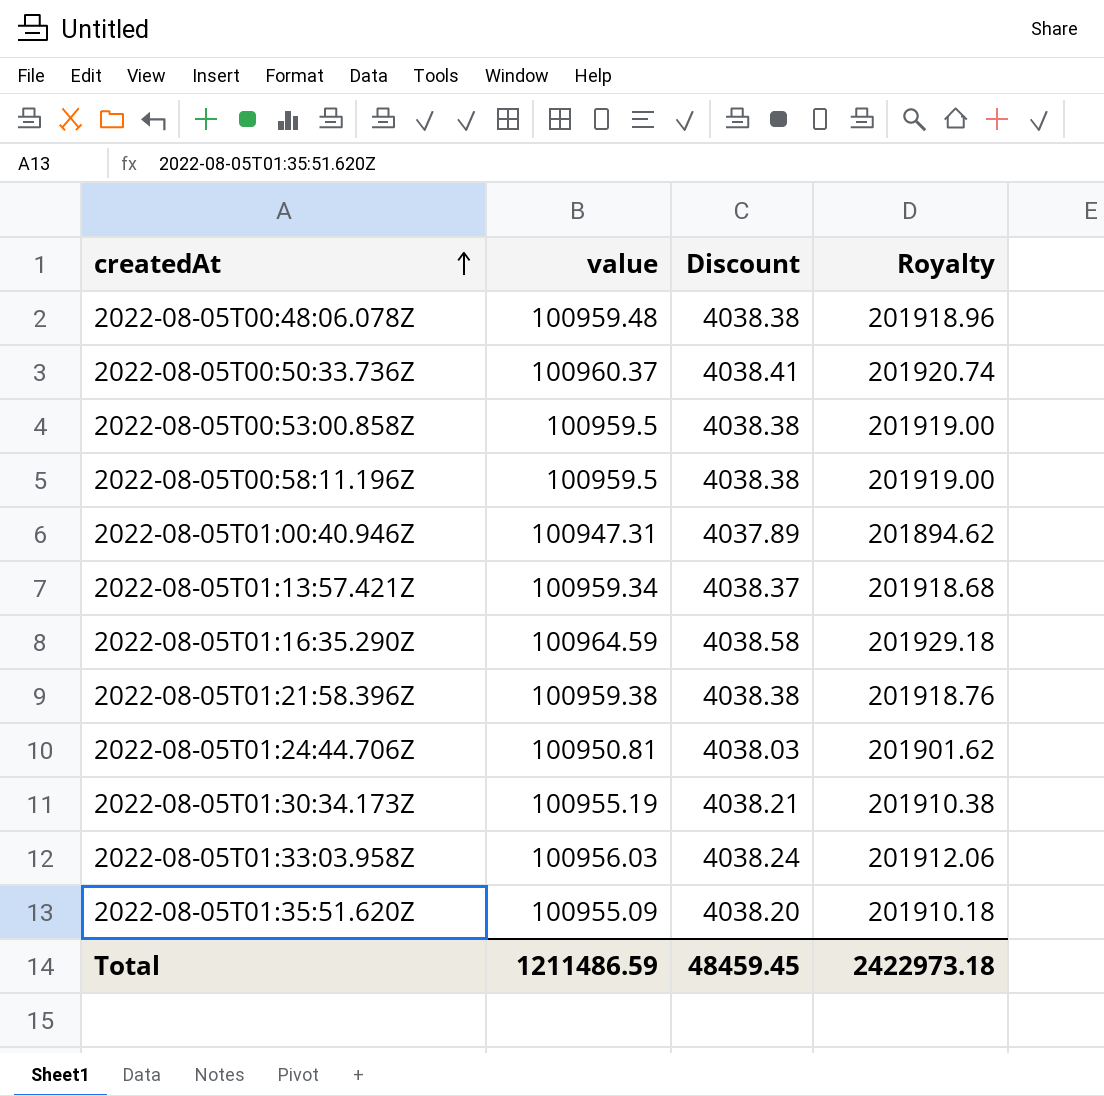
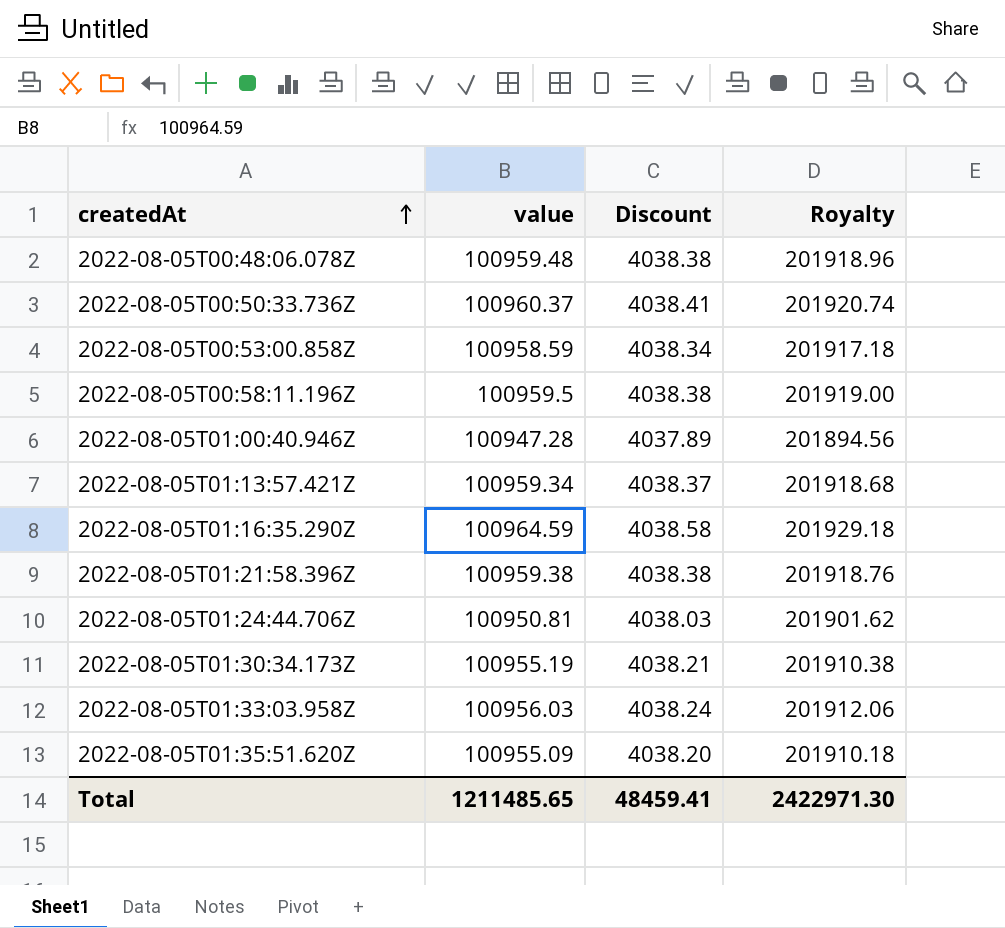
2022-08-05T00:53:00.858Z | value: 100959.5 -> 100958.59
2022-08-05T00:53:00.858Z | Discount: 4038.38 -> 4038.34
2022-08-05T00:53:00.858Z | Royalty: 201919.00 -> 201917.18
2022-08-05T01:00:40.946Z | value: 100947.31 -> 100947.28
2022-08-05T01:00:40.946Z | Royalty: 201894.62 -> 201894.56
Total | value: 1211486.59 -> 1211485.65
Total | Discount: 48459.45 -> 48459.41
Total | Royalty: 2422973.18 -> 2422971.30

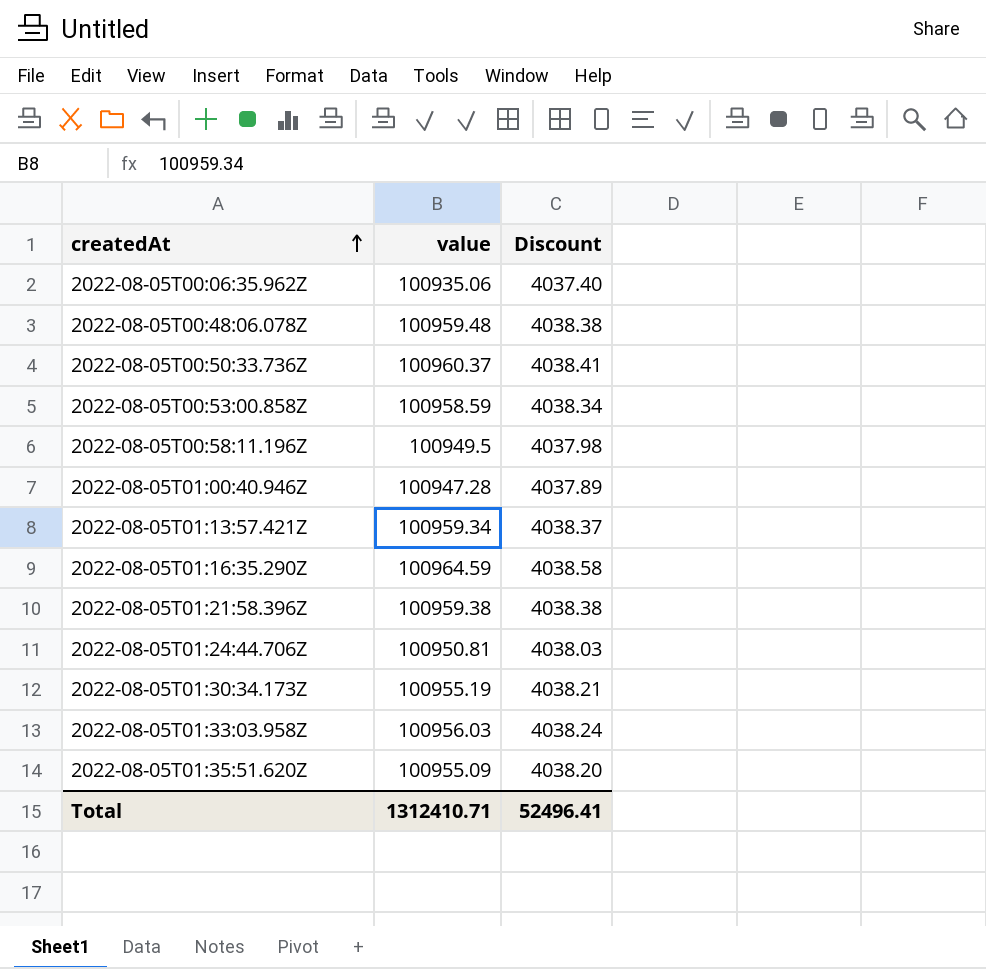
column Royalty | formula: [value] * 2 -> none
row 2022-08-05T00:06:35.962Z: none -> 100935.06 | 4037.40
2022-08-05T00:58:11.196Z | value: 100959.5 -> 100949.5
2022-08-05T00:58:11.196Z | Discount: 4038.38 -> 4037.98
Total | value: 1211485.65 -> 1312410.71
Total | Discount: 48459.41 -> 52496.41

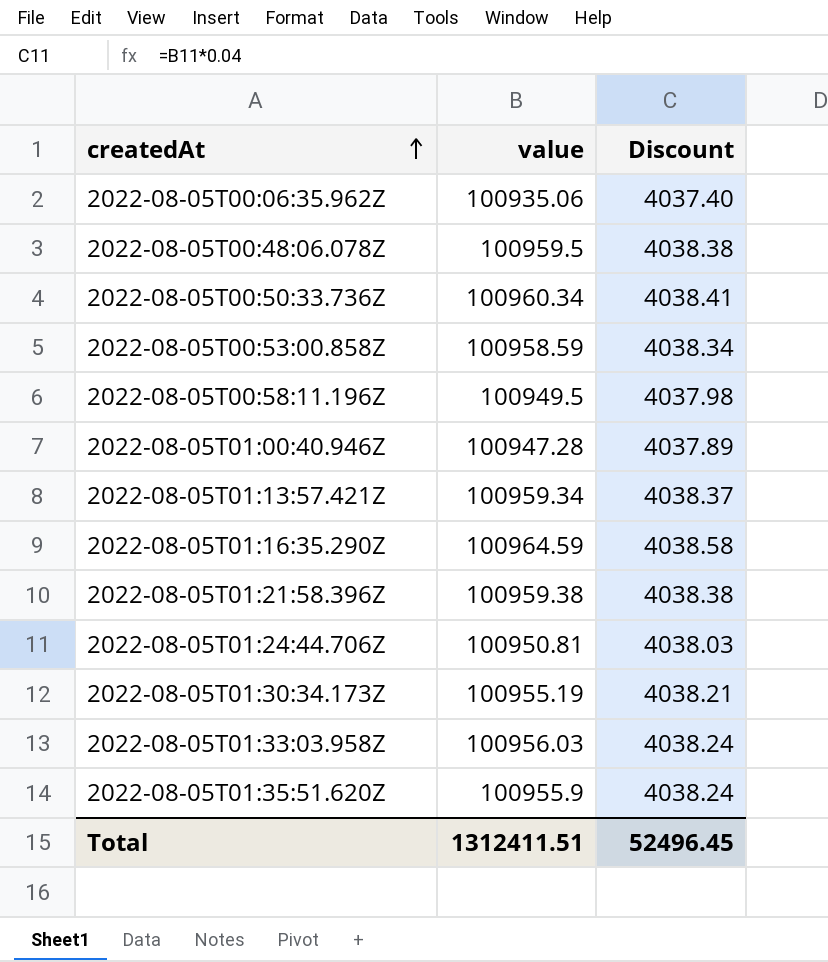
2022-08-05T00:48:06.078Z | value: 100959.48 -> 100959.5
2022-08-05T00:50:33.736Z | value: 100960.37 -> 100960.34
2022-08-05T01:35:51.620Z | value: 100955.09 -> 100955.9
2022-08-05T01:35:51.620Z | Discount: 4038.20 -> 4038.24
Total | value: 1312410.71 -> 1312411.51
Total | Discount: 52496.41 -> 52496.45

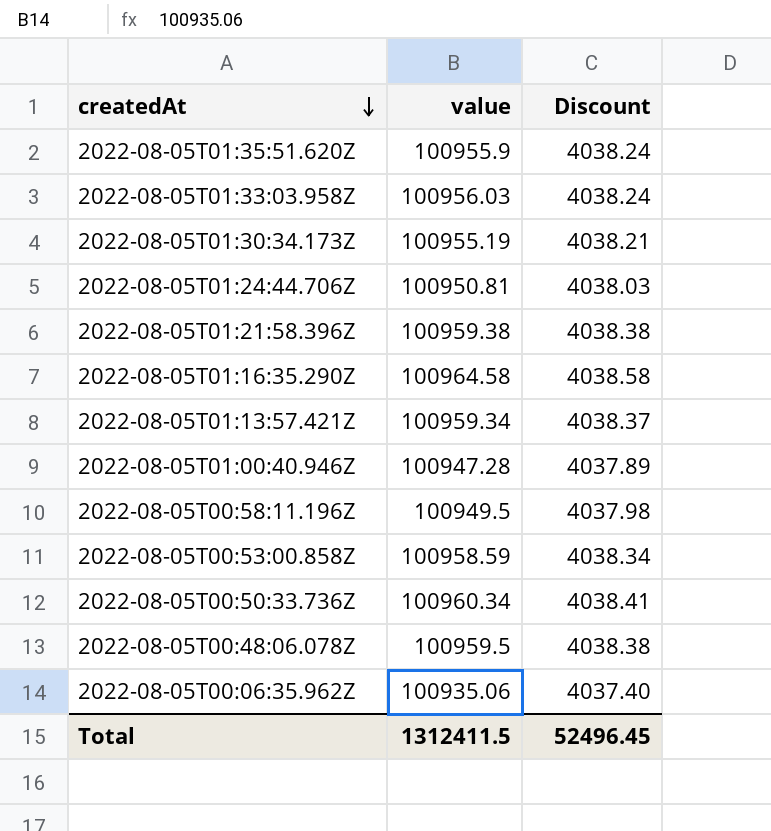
row order: createdAt ascending -> createdAt descending
2022-08-05T01:16:35.290Z | value: 100964.59 -> 100964.58
Total | value: 1312411.51 -> 1312411.5

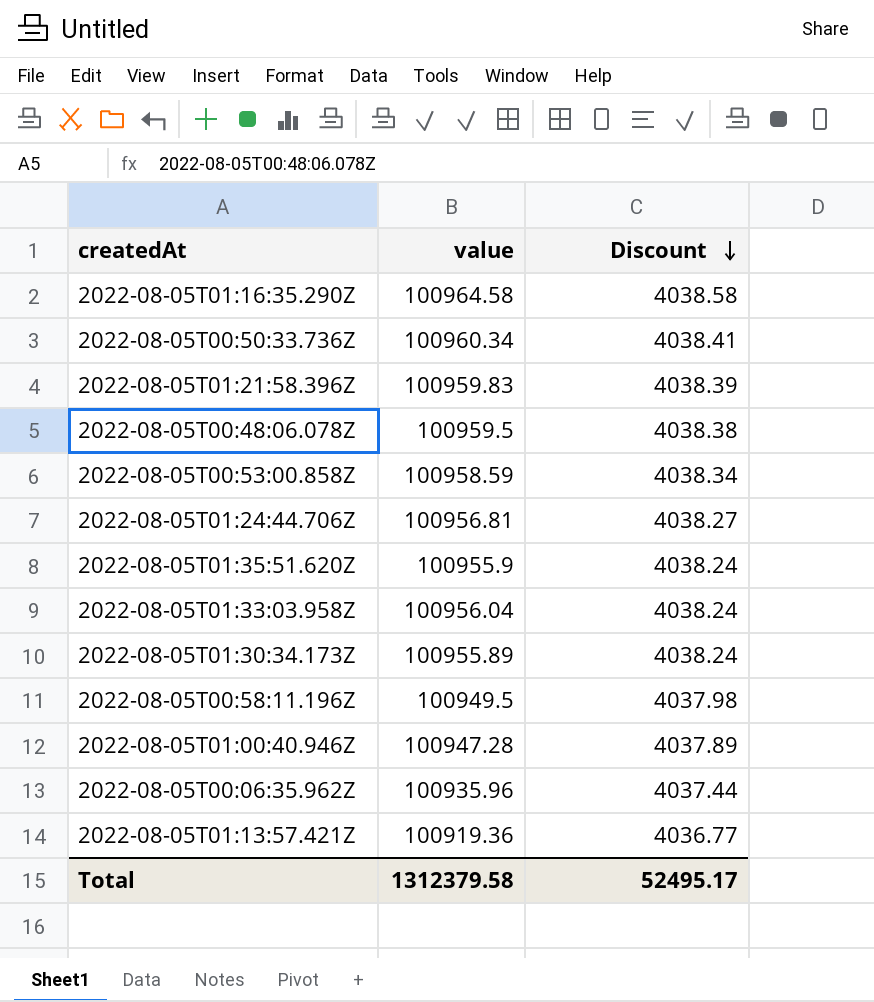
row order: createdAt descending -> Discount descending
2022-08-05T01:21:58.396Z | value: 100959.38 -> 100959.83
2022-08-05T01:21:58.396Z | Discount: 4038.38 -> 4038.39
2022-08-05T01:24:44.706Z | value: 100950.81 -> 100956.81
2022-08-05T01:24:44.706Z | Discount: 4038.03 -> 4038.27
2022-08-05T01:33:03.958Z | value: 100956.03 -> 100956.04
2022-08-05T01:30:34.173Z | value: 100955.19 -> 100955.89
2022-08-05T01:30:34.173Z | Discount: 4038.21 -> 4038.24
2022-08-05T00:06:35.962Z | value: 100935.06 -> 100935.96
2022-08-05T00:06:35.962Z | Discount: 4037.40 -> 4037.44
2022-08-05T01:13:57.421Z | value: 100959.34 -> 100919.36
2022-08-05T01:13:57.421Z | Discount: 4038.37 -> 4036.77
Total | value: 1312411.5 -> 1312379.58
Total | Discount: 52496.45 -> 52495.17

